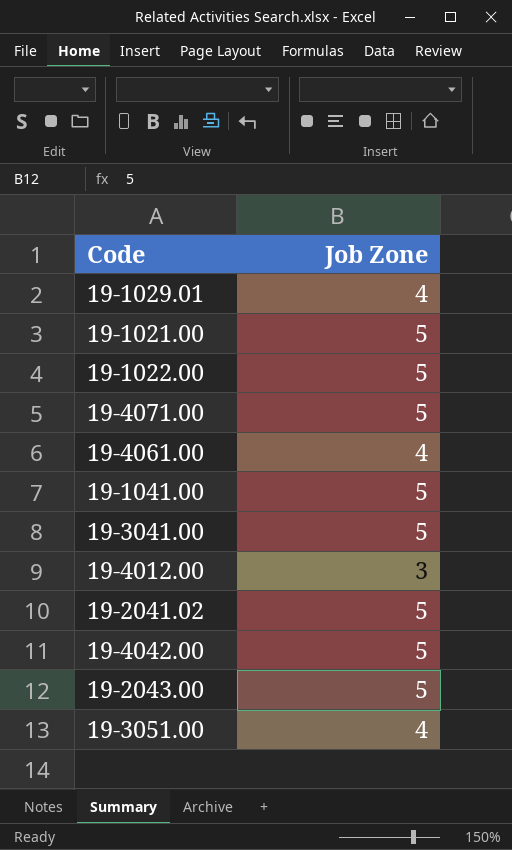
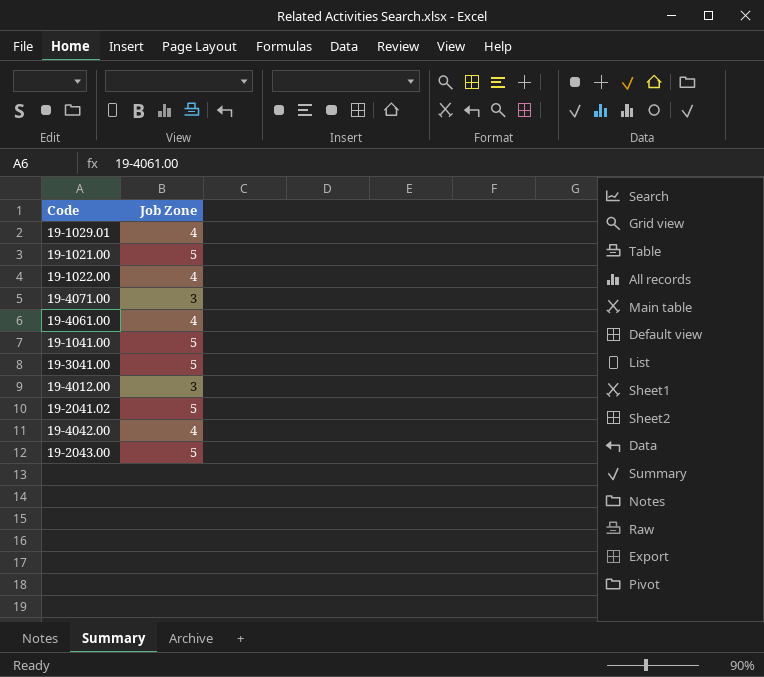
row 19-3051.00: 4 -> none
19-1022.00 | Job Zone: 5 -> 4
19-4071.00 | Job Zone: 5 -> 3
19-4042.00 | Job Zone: 5 -> 4

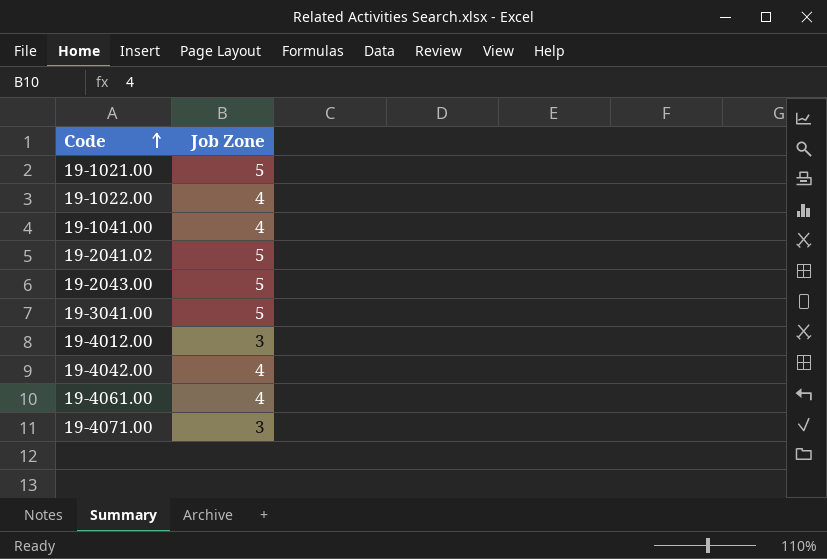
row order: none -> Code ascending
row 19-1029.01: 4 -> none
19-1041.00 | Job Zone: 5 -> 4

